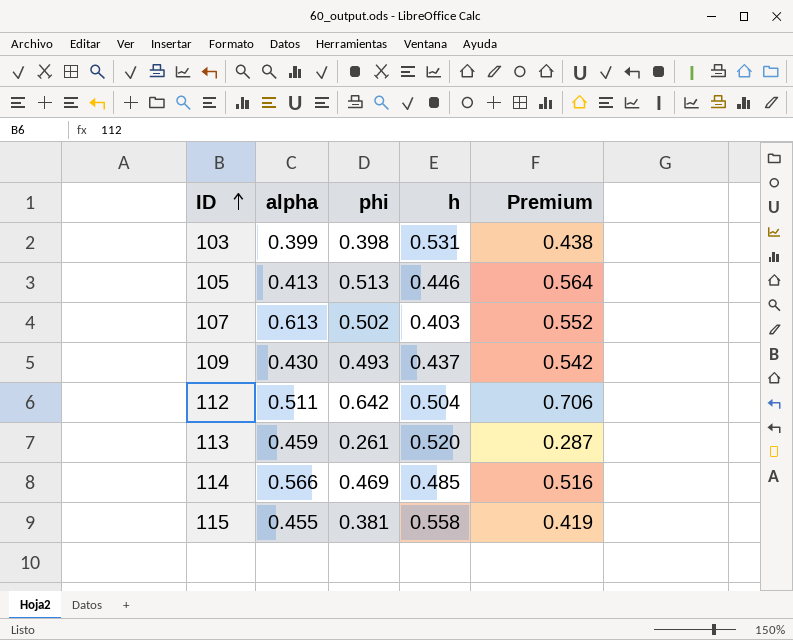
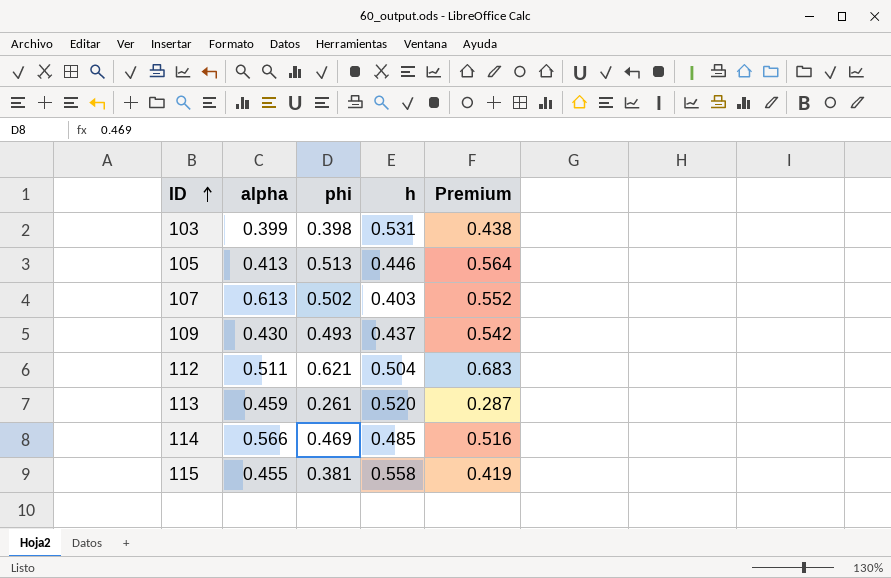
112 | phi: 0.642 -> 0.621
112 | Premium: 0.706 -> 0.683

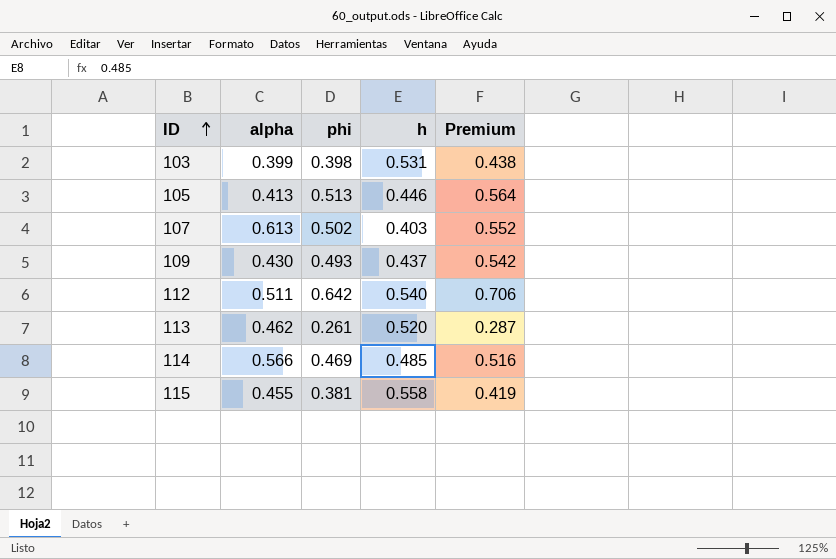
112 | phi: 0.621 -> 0.642
112 | h: 0.504 -> 0.540
112 | Premium: 0.683 -> 0.706
113 | alpha: 0.459 -> 0.462

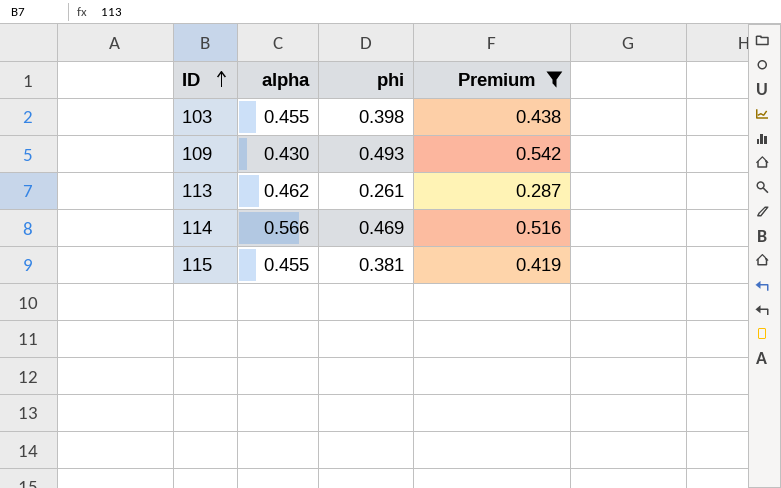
filter: none -> Premium <= 0.542
column h | position: 4 -> none
103 | alpha: 0.399 -> 0.455

